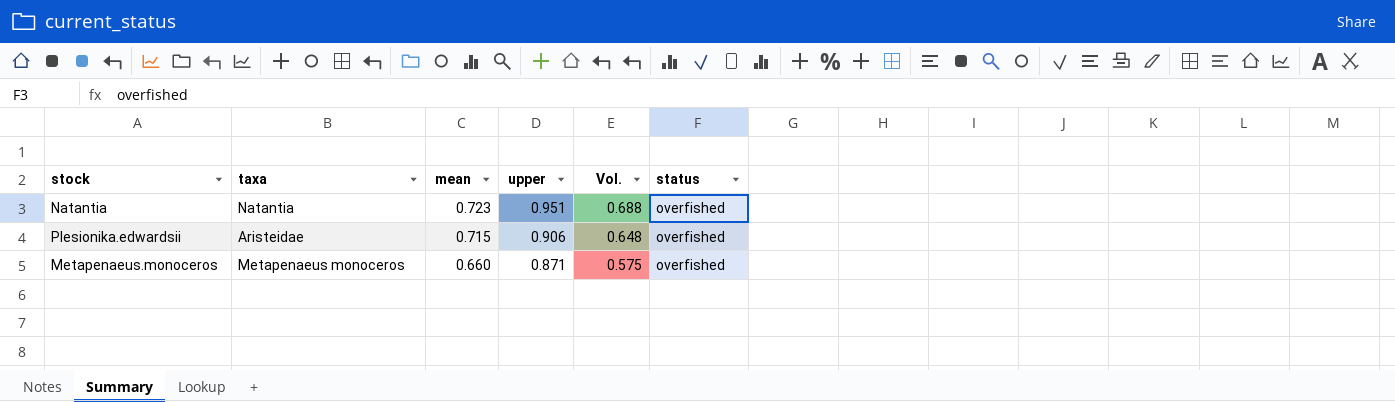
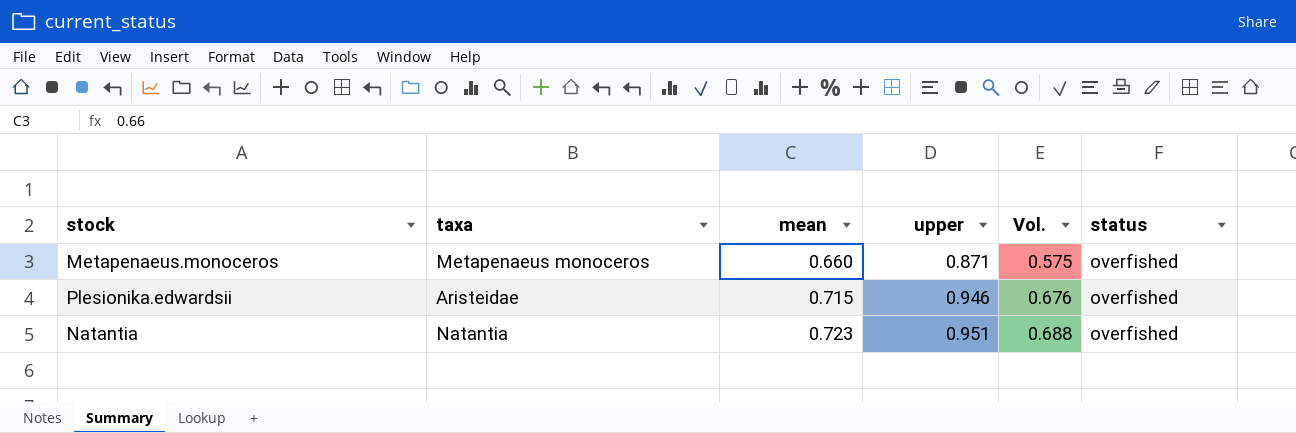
row order: mean descending -> mean ascending
Plesionika.edwardsii | upper: 0.906 -> 0.946
Plesionika.edwardsii | Vol.: 0.648 -> 0.676

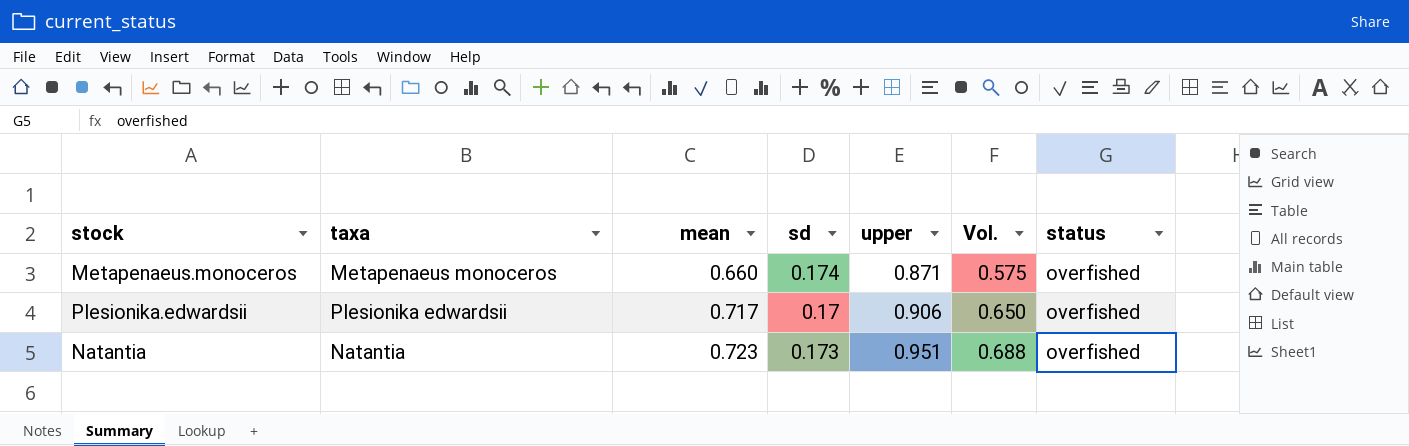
column sd | position: none -> 4
Plesionika.edwardsii | taxa: Aristeidae -> Plesionika edwardsii
Plesionika.edwardsii | mean: 0.715 -> 0.717
Plesionika.edwardsii | upper: 0.946 -> 0.906
Plesionika.edwardsii | Vol.: 0.676 -> 0.650

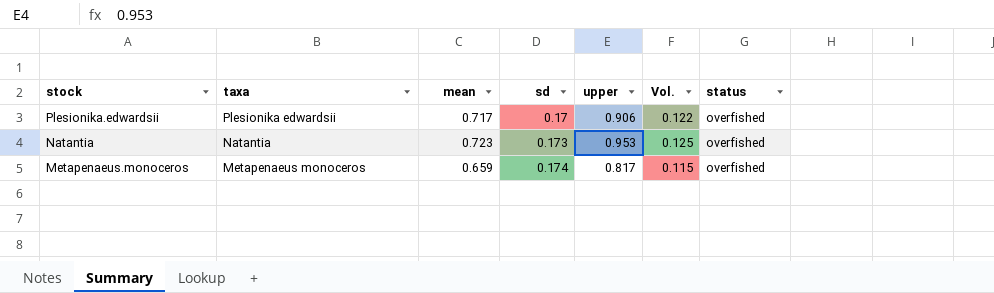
row order: mean ascending -> stock descending
column Vol. | formula: [mean] * [upper] -> [mean] * [sd]
Natantia | upper: 0.951 -> 0.953
Metapenaeus.monoceros | mean: 0.660 -> 0.659
Metapenaeus.monoceros | upper: 0.871 -> 0.817

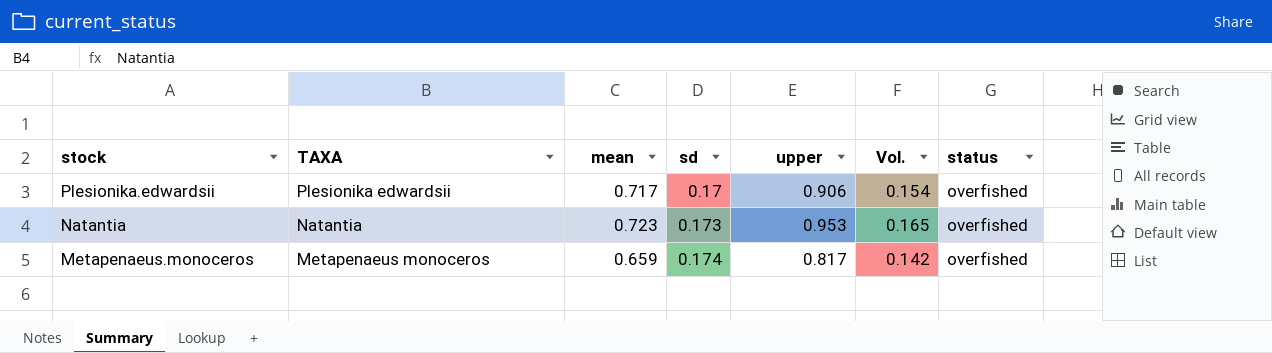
column name: taxa -> TAXA
column Vol. | formula: [mean] * [sd] -> [sd] * [upper]

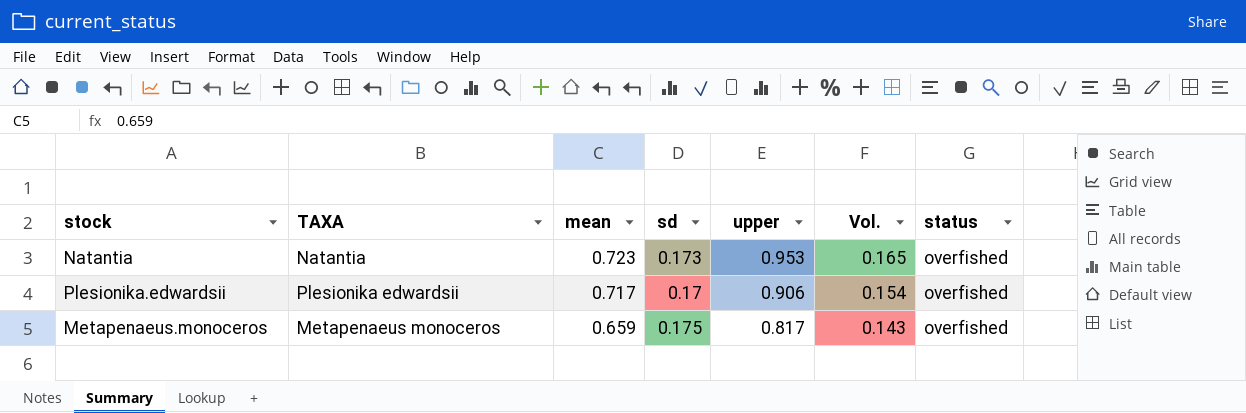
row order: stock descending -> mean descending
Metapenaeus.monoceros | sd: 0.174 -> 0.175
Metapenaeus.monoceros | Vol.: 0.142 -> 0.143

